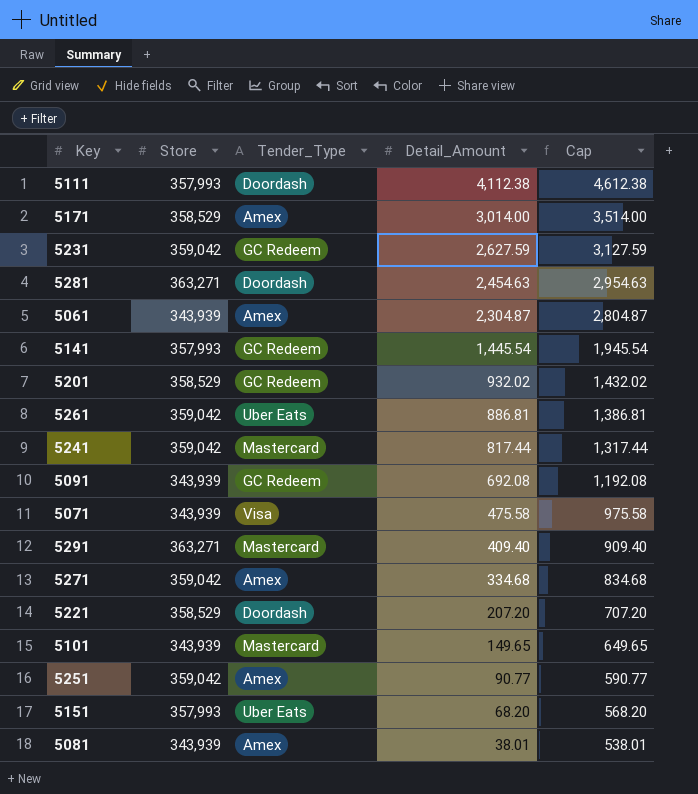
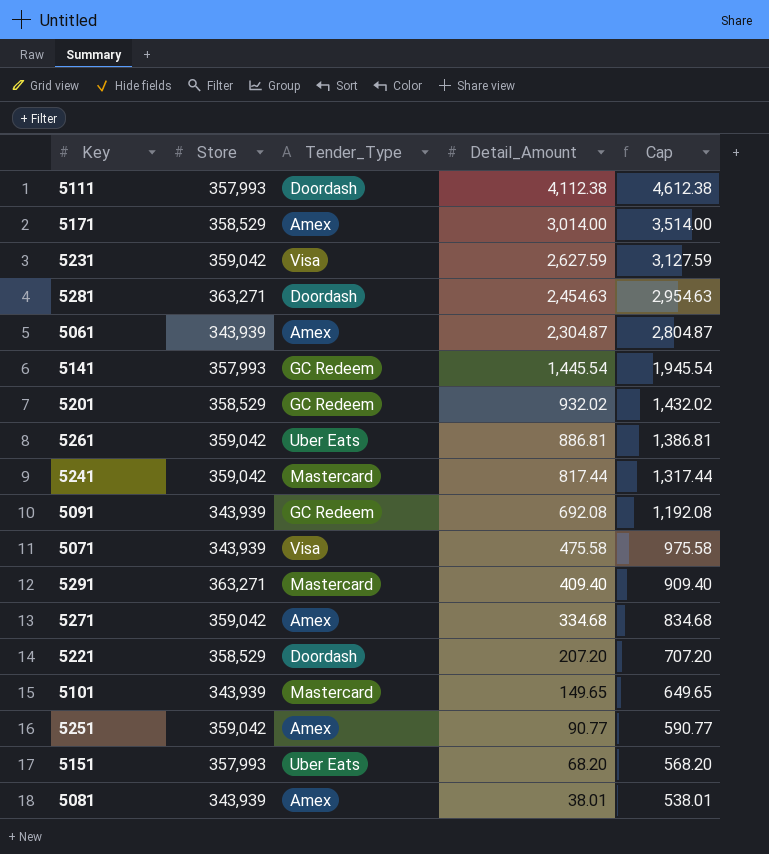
5231 | Tender_Type: GC Redeem -> Visa

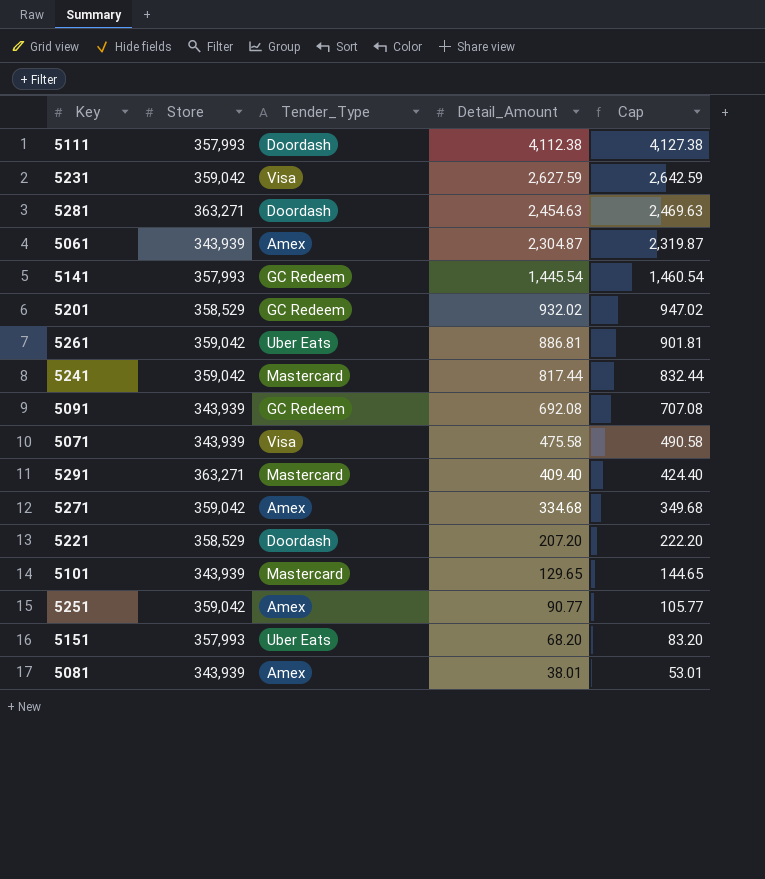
column Cap | formula: [Detail_Amount] + 500 -> [Detail_Amount] + 15
row 5171: 358,529 | Amex | 3,014.00 | 3,514.00 -> none
5101 | Detail_Amount: 149.65 -> 129.65

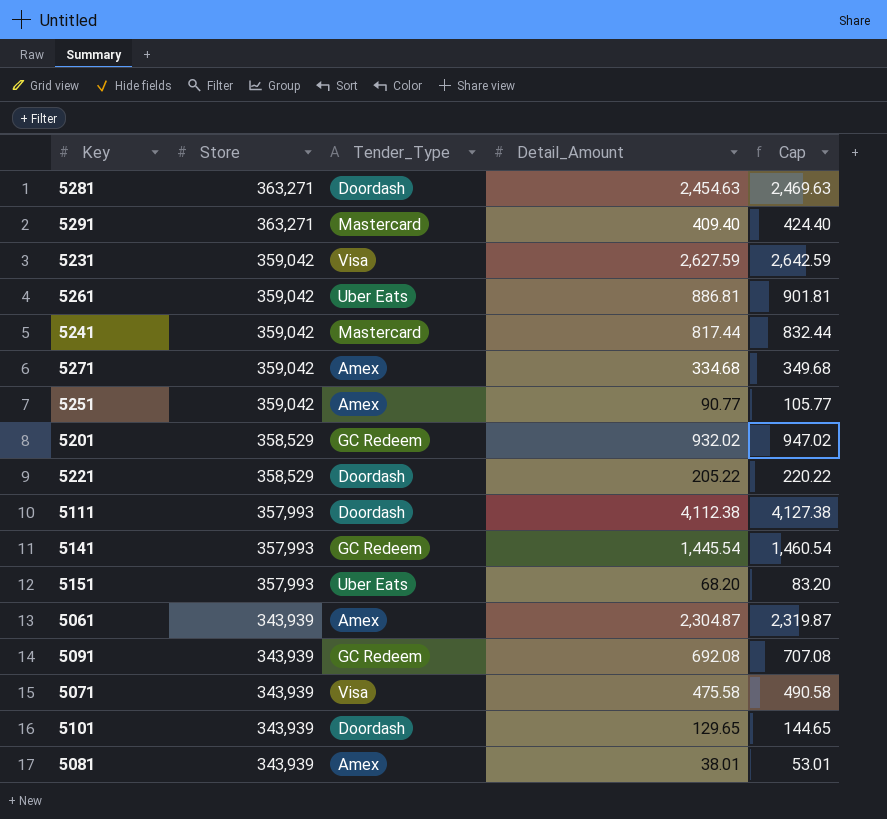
row order: Detail_Amount descending -> Store descending
5221 | Detail_Amount: 207.20 -> 205.22
5221 | Cap: 222.20 -> 220.22
5101 | Tender_Type: Mastercard -> Doordash

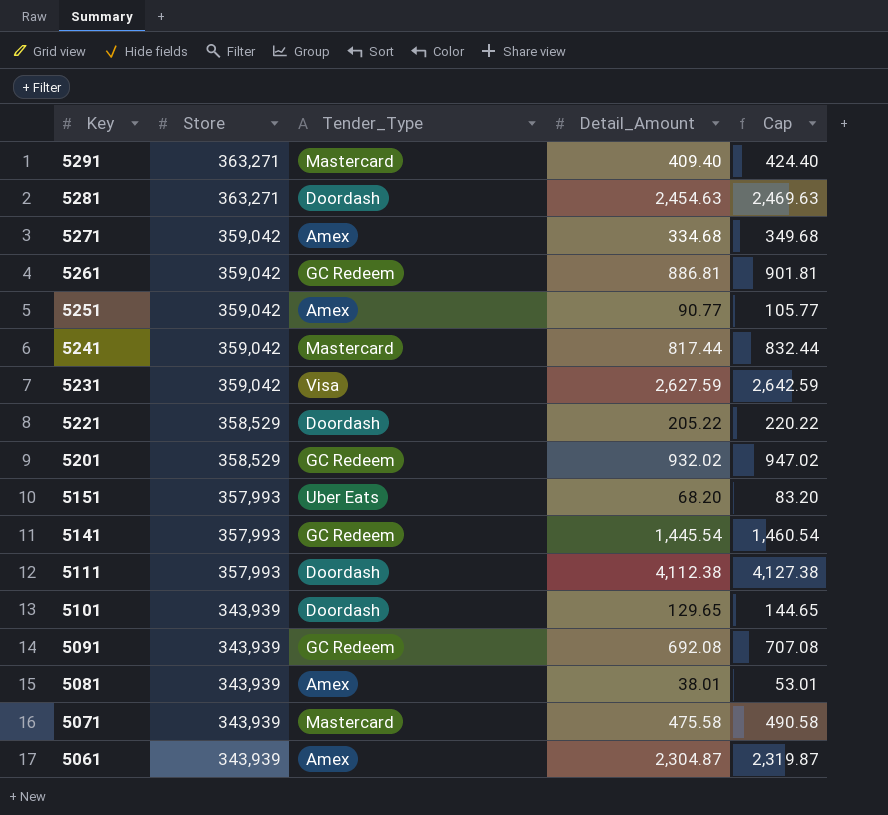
row order: Store descending -> Key descending
5261 | Tender_Type: Uber Eats -> GC Redeem
5071 | Tender_Type: Visa -> Mastercard

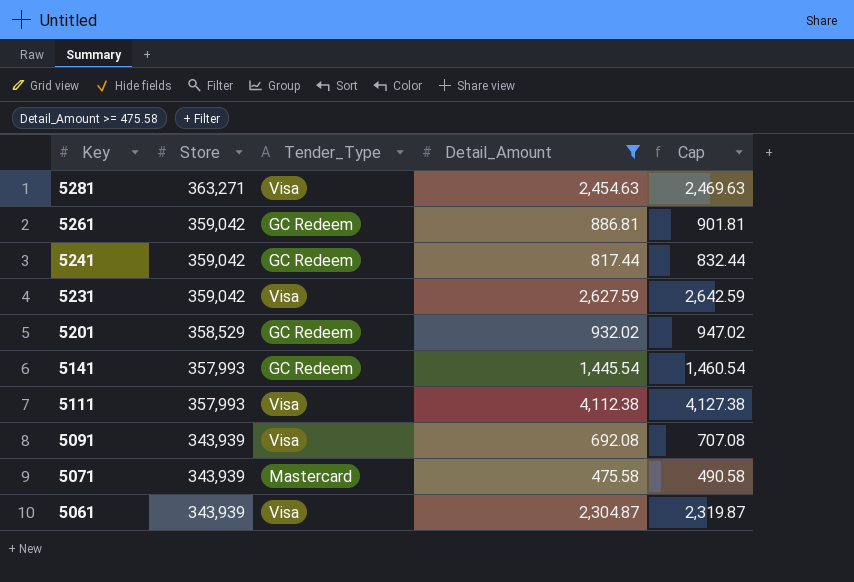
filter: none -> Detail_Amount >= 475.58
5281 | Tender_Type: Doordash -> Visa
5241 | Tender_Type: Mastercard -> GC Redeem
5111 | Tender_Type: Doordash -> Visa
5091 | Tender_Type: GC Redeem -> Visa
5061 | Tender_Type: Amex -> Visa

